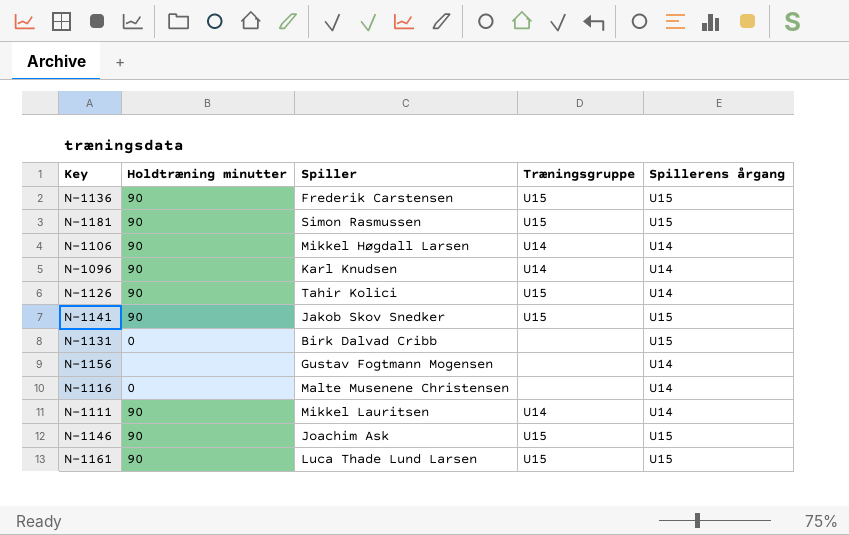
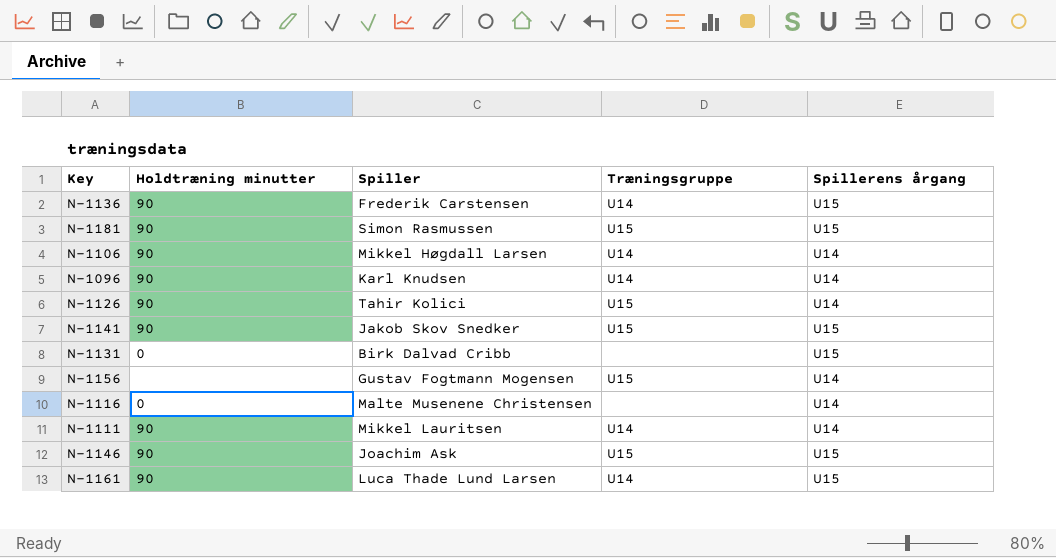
N-1136 | Træningsgruppe: U15 -> U14
N-1156 | Træningsgruppe: none -> U15
N-1161 | Træningsgruppe: U15 -> U14

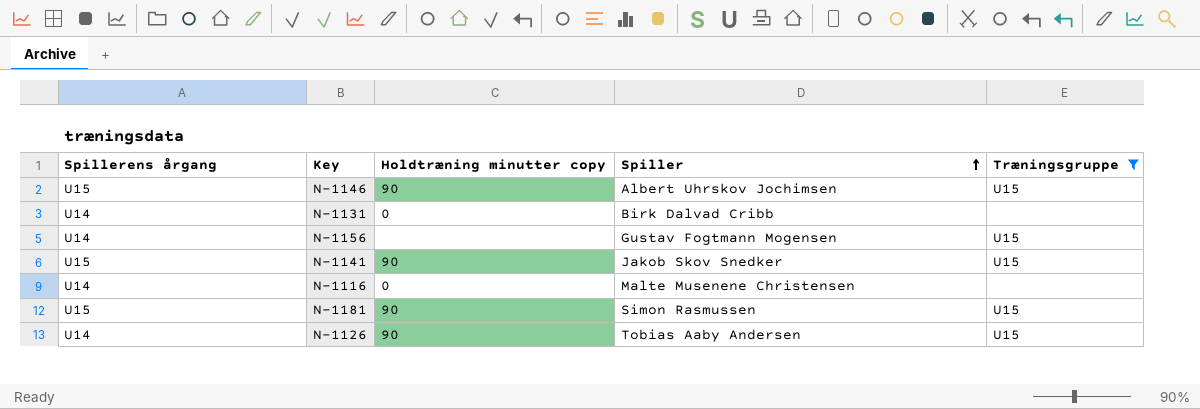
filter: none -> Træningsgruppe != U14
row order: none -> Spiller ascending
column Spillerens årgang | position: 5 -> 1
column name: Holdtræning minutter -> Holdtræning minutter copy
N-1146 | Spiller: Joachim Ask -> Albert Uhrskov Jochimsen
N-1131 | Spillerens årgang: U15 -> U14
N-1126 | Spiller: Tahir Kolici -> Tobias Aaby Andersen

